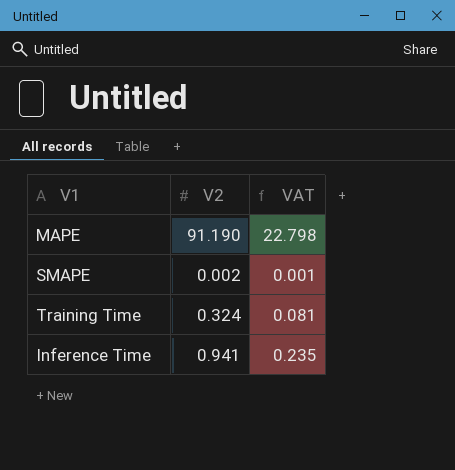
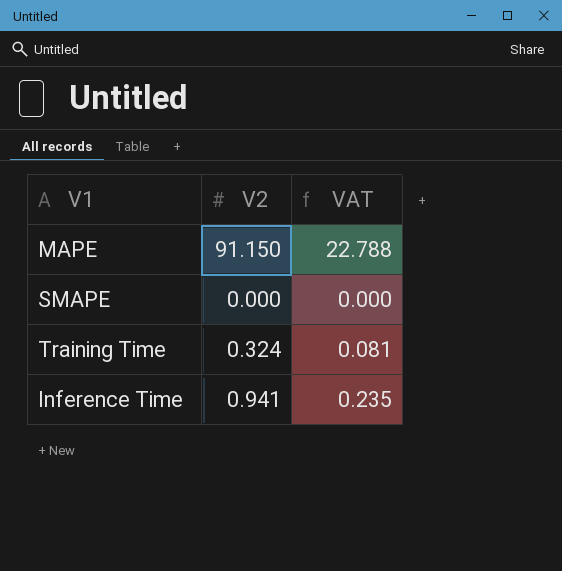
MAPE | V2: 91.190 -> 91.150
MAPE | VAT: 22.798 -> 22.788
SMAPE | V2: 0.002 -> 0.000
SMAPE | VAT: 0.001 -> 0.000

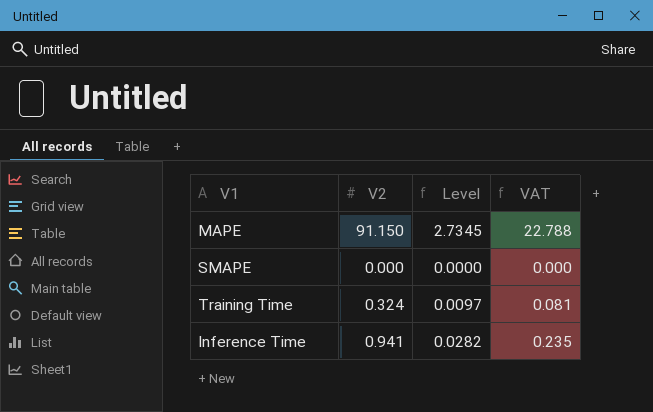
column Level | formula: none -> [V2] * 0.03

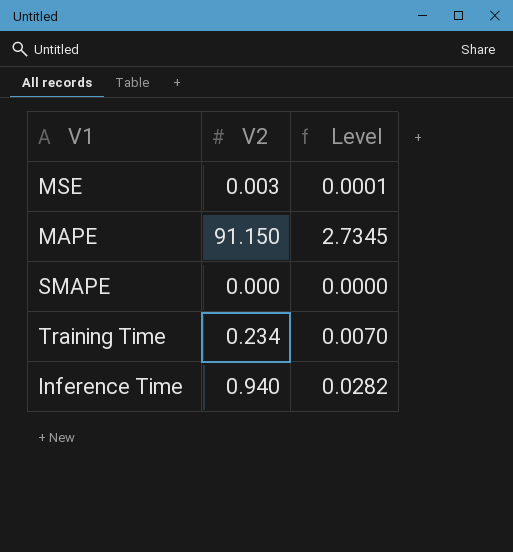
column VAT | formula: [V2] * 0.25 -> none
row MSE: none -> 0.003 | 0.0001
Training Time | V2: 0.324 -> 0.234
Training Time | Level: 0.0097 -> 0.0070
Inference Time | V2: 0.941 -> 0.940

